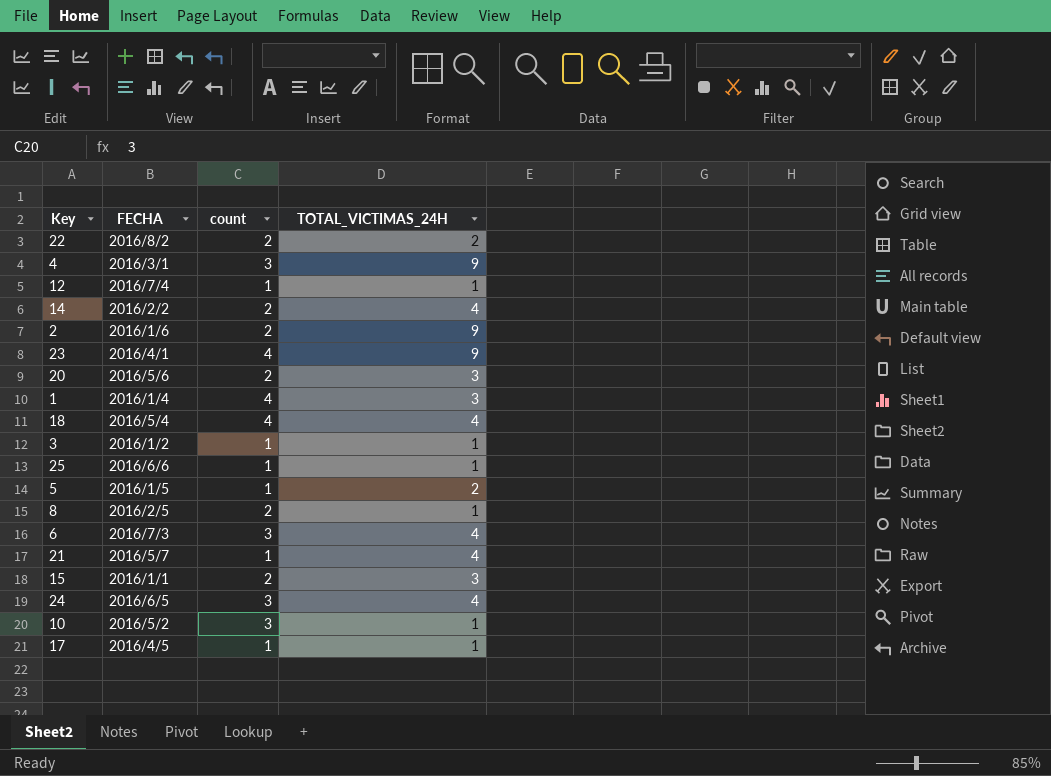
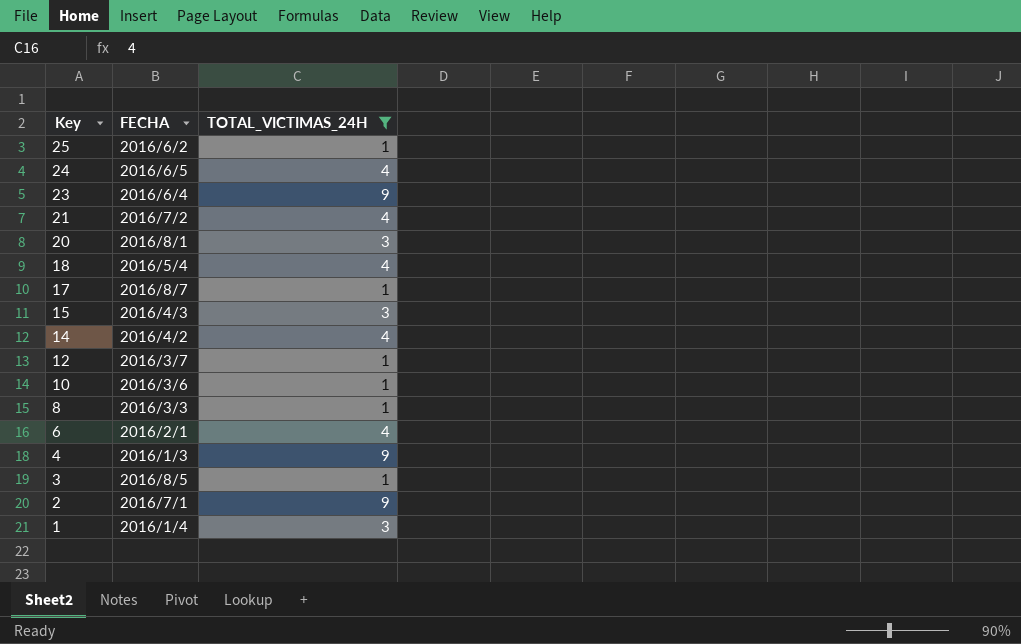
filter: none -> TOTAL_VICTIMAS_24H != 2
row order: none -> Key descending
column count | position: 3 -> none
25 | FECHA: 2016/6/6 -> 2016/6/2
23 | FECHA: 2016/4/1 -> 2016/6/4
21 | FECHA: 2016/5/7 -> 2016/7/2
20 | FECHA: 2016/5/6 -> 2016/8/1
17 | FECHA: 2016/4/5 -> 2016/8/7
15 | FECHA: 2016/1/1 -> 2016/4/3
14 | FECHA: 2016/2/2 -> 2016/4/2
12 | FECHA: 2016/7/4 -> 2016/3/7
10 | FECHA: 2016/5/2 -> 2016/3/6
8 | FECHA: 2016/2/5 -> 2016/3/3
6 | FECHA: 2016/7/3 -> 2016/2/1
4 | FECHA: 2016/3/1 -> 2016/1/3
3 | FECHA: 2016/1/2 -> 2016/8/5
2 | FECHA: 2016/1/6 -> 2016/7/1

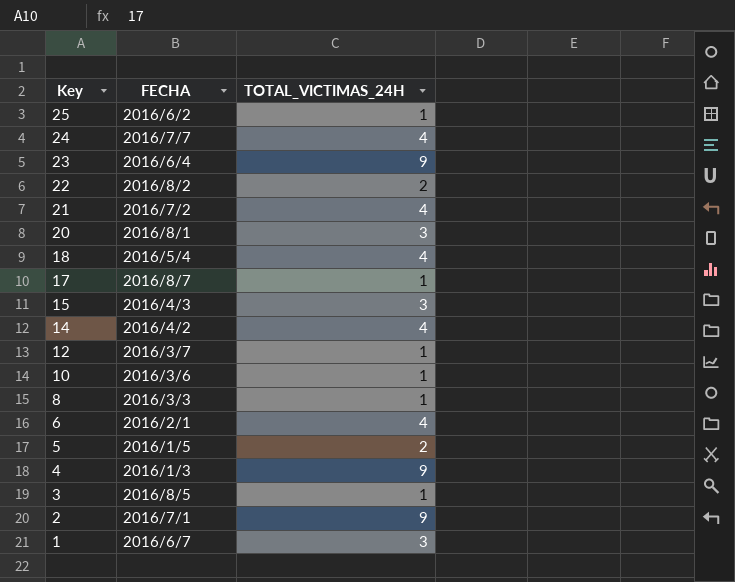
filter: TOTAL_VICTIMAS_24H != 2 -> none
24 | FECHA: 2016/6/5 -> 2016/7/7
1 | FECHA: 2016/1/4 -> 2016/6/7

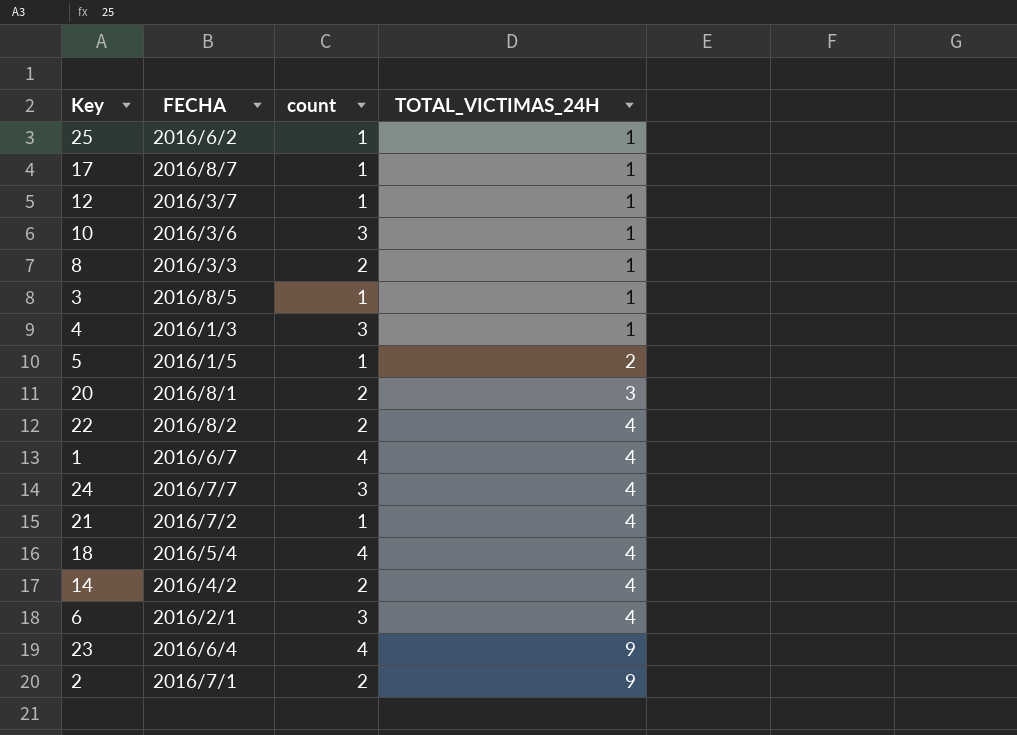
row order: Key descending -> TOTAL_VICTIMAS_24H ascending
column count | position: none -> 3
row 15: 2016/4/3 | 3 -> none
4 | TOTAL_VICTIMAS_24H: 9 -> 1
22 | TOTAL_VICTIMAS_24H: 2 -> 4
1 | TOTAL_VICTIMAS_24H: 3 -> 4

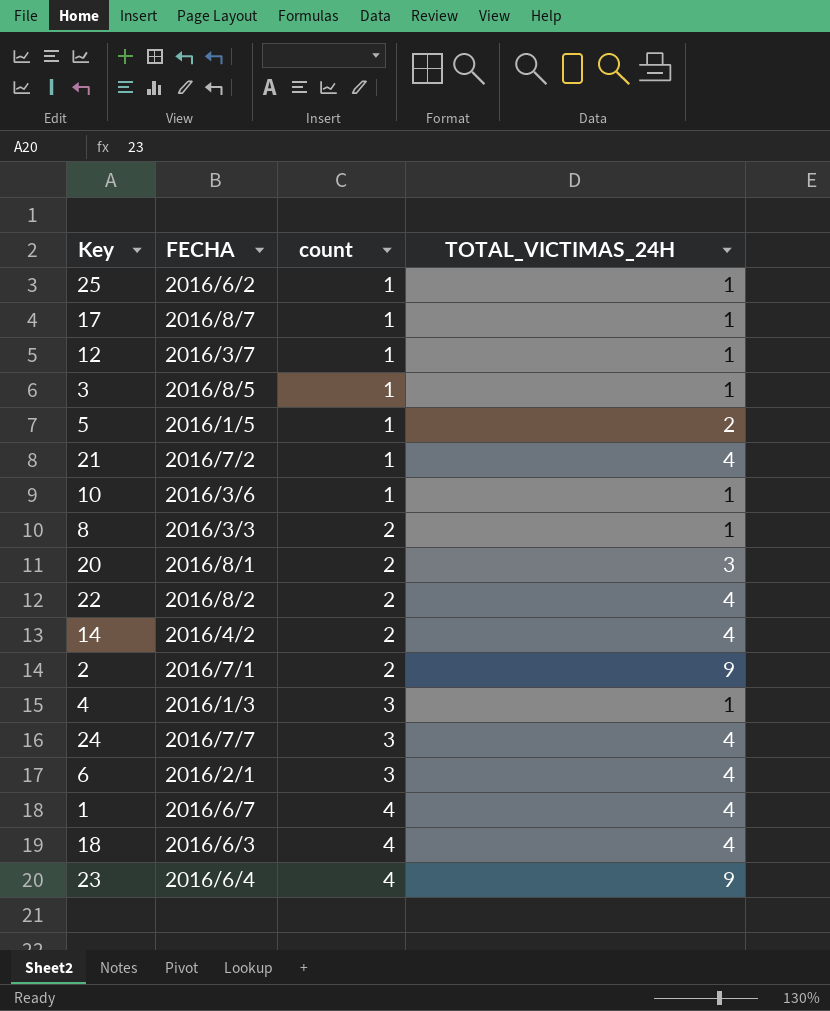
row order: TOTAL_VICTIMAS_24H ascending -> count ascending
10 | count: 3 -> 1
18 | FECHA: 2016/5/4 -> 2016/6/3

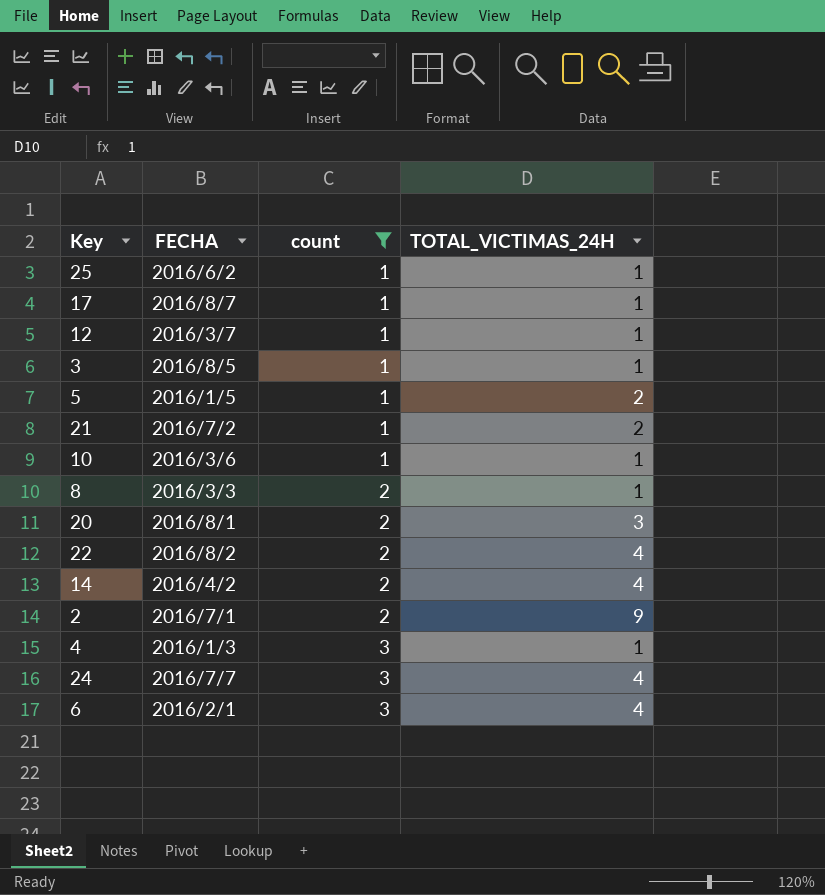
filter: none -> count != 4
21 | TOTAL_VICTIMAS_24H: 4 -> 2

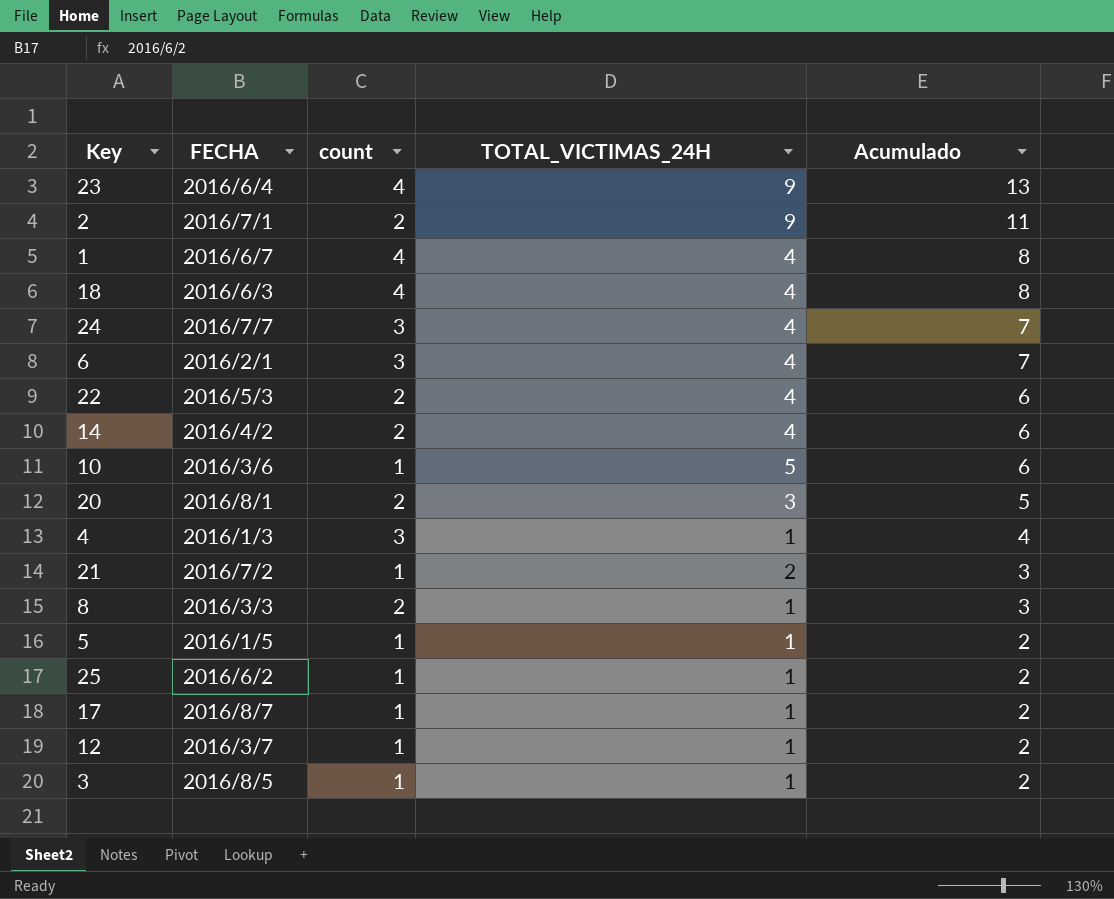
filter: count != 4 -> none
row order: count ascending -> Acumulado descending
column Acumulado | formula: none -> [count] + [TOTAL_VICTIMAS_24H]
22 | FECHA: 2016/8/2 -> 2016/5/3
10 | TOTAL_VICTIMAS_24H: 1 -> 5
5 | TOTAL_VICTIMAS_24H: 2 -> 1

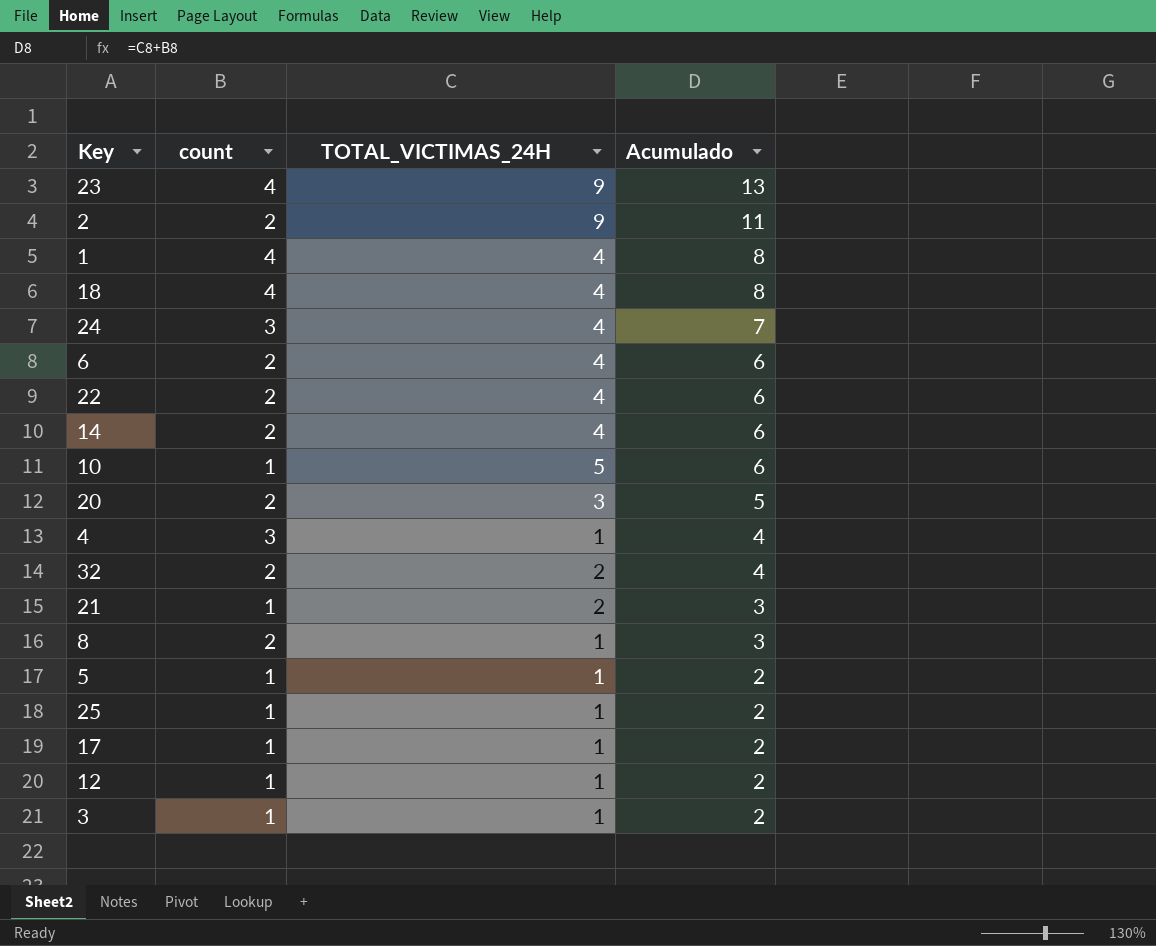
column FECHA | position: 2 -> none
6 | count: 3 -> 2
6 | Acumulado: 7 -> 6
row 32: none -> 2 | 2 | 4

